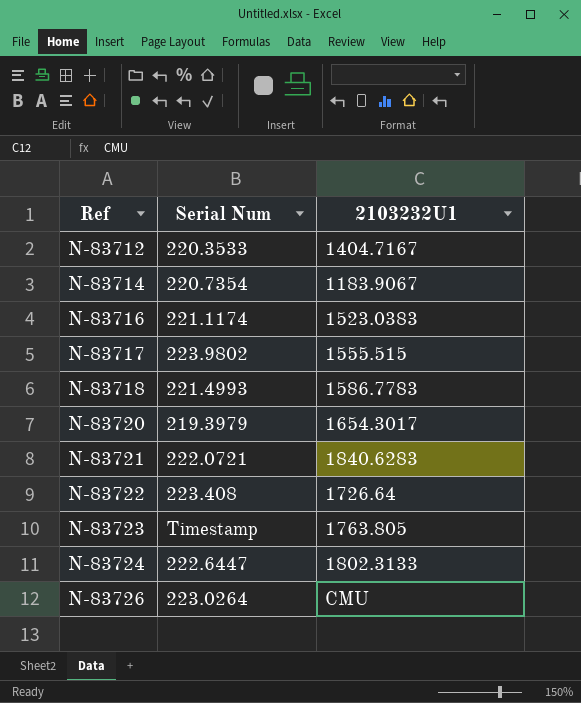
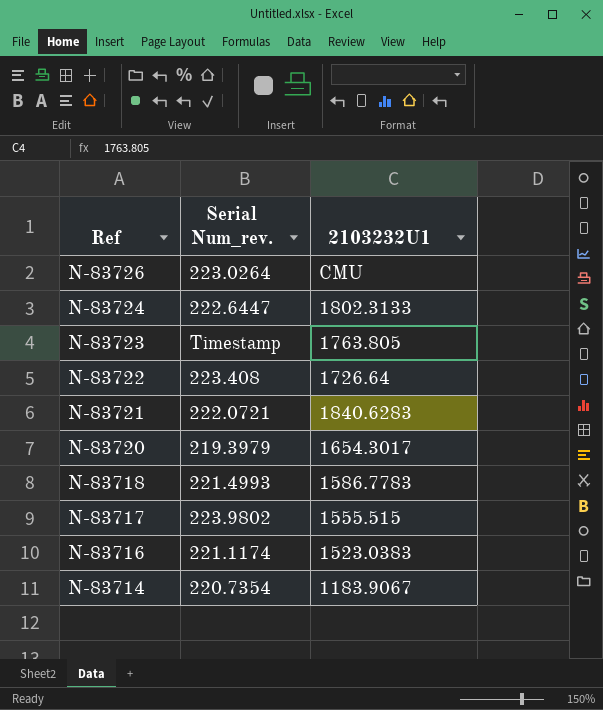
row order: Ref ascending -> Ref descending
column name: Serial Num -> Serial Num_rev.
row N-83712: 220.3533 | 1404.7167 -> none

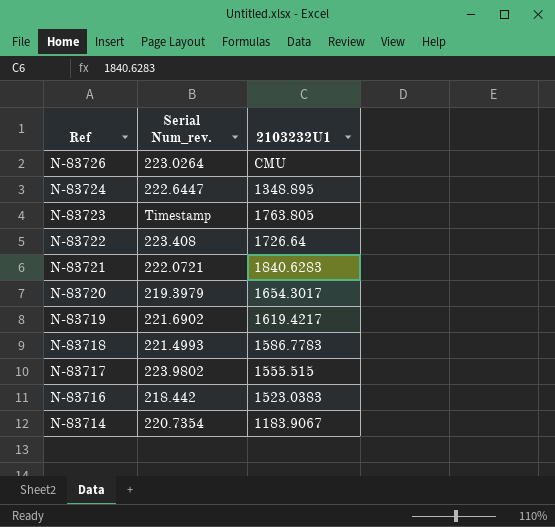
N-83724 | 2103232U1: 1802.3133 -> 1348.895
row N-83719: none -> 221.6902 | 1619.4217
N-83716 | Serial Num_rev.: 221.1174 -> 218.442

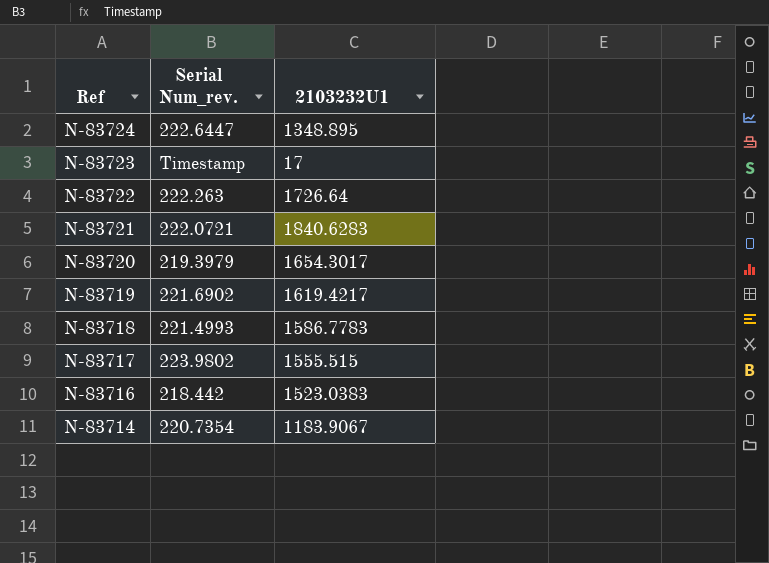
row N-83726: 223.0264 | CMU -> none
N-83723 | 2103232U1: 1763.805 -> 17
N-83722 | Serial Num_rev.: 223.408 -> 222.263

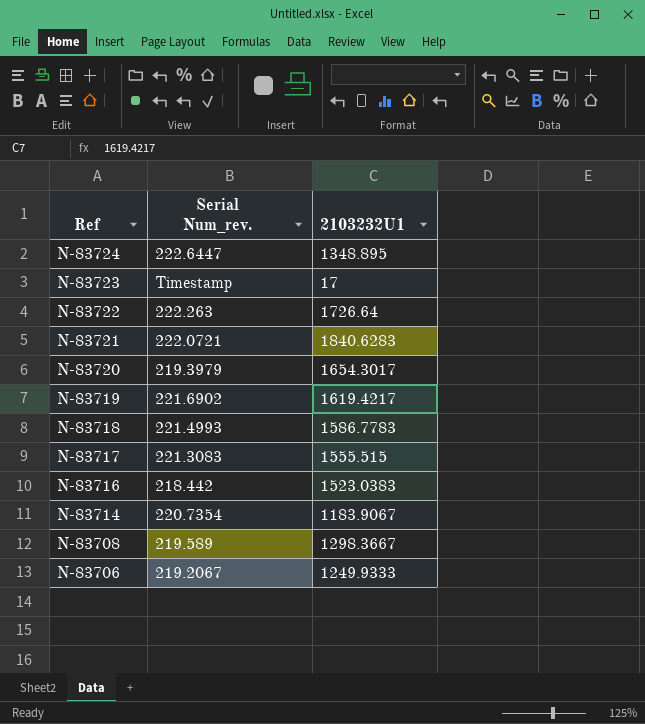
N-83717 | Serial Num_rev.: 223.9802 -> 221.3083
row N-83708: none -> 219.589 | 1298.3667
row N-83706: none -> 219.2067 | 1249.9333

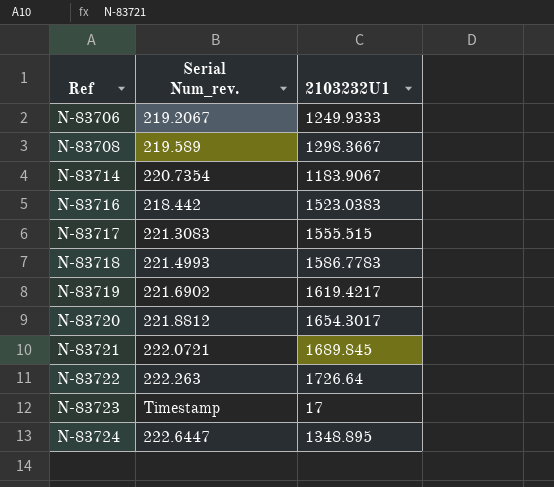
row order: Ref descending -> Ref ascending
N-83720 | Serial Num_rev.: 219.3979 -> 221.8812
N-83721 | 2103232U1: 1840.6283 -> 1689.845

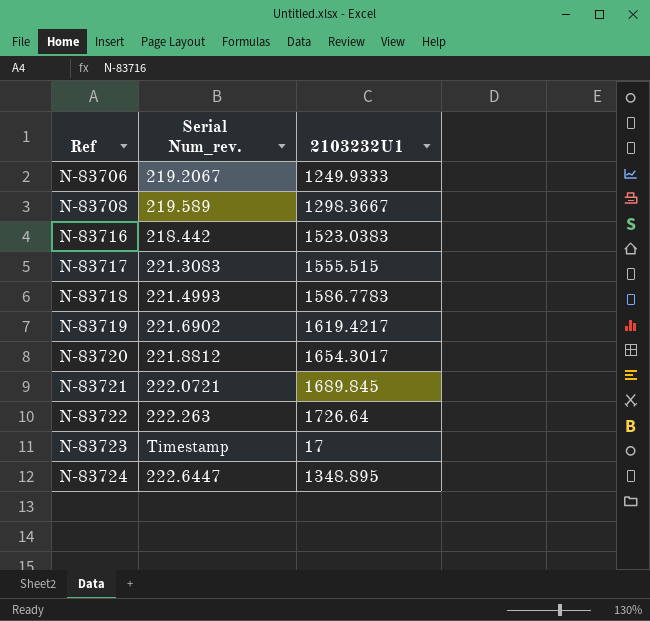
row N-83714: 220.7354 | 1183.9067 -> none

